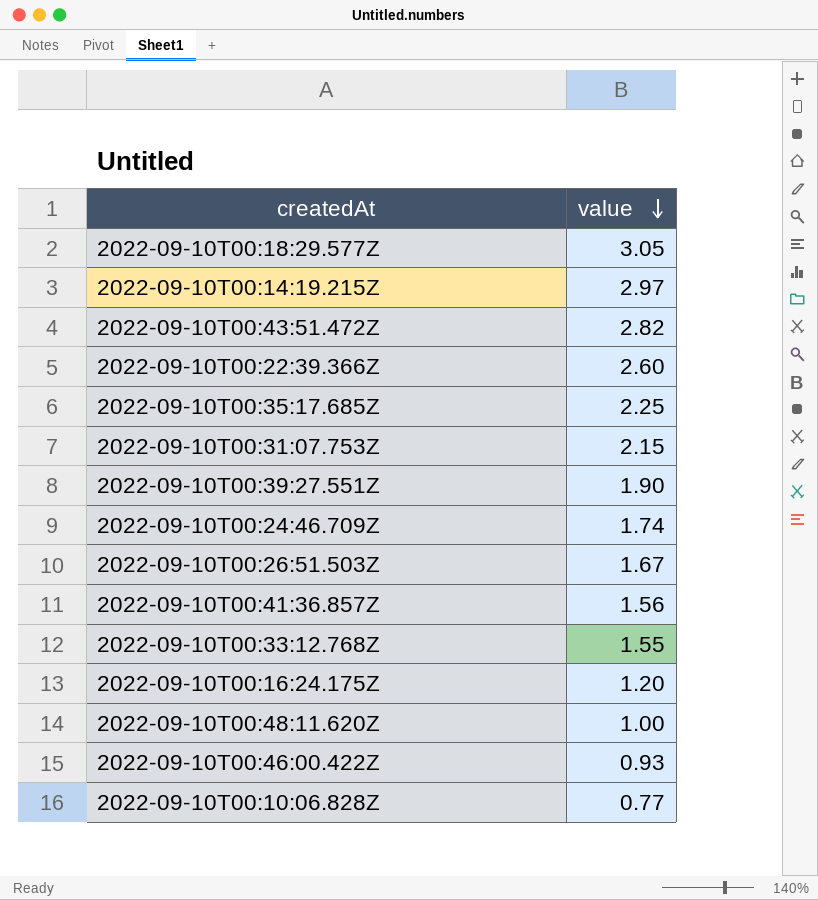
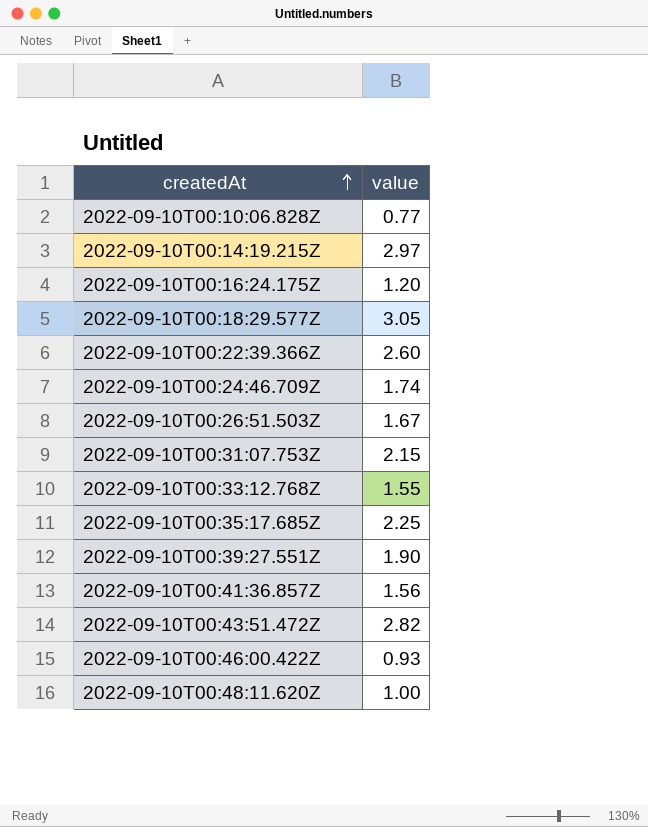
row order: value descending -> createdAt ascending

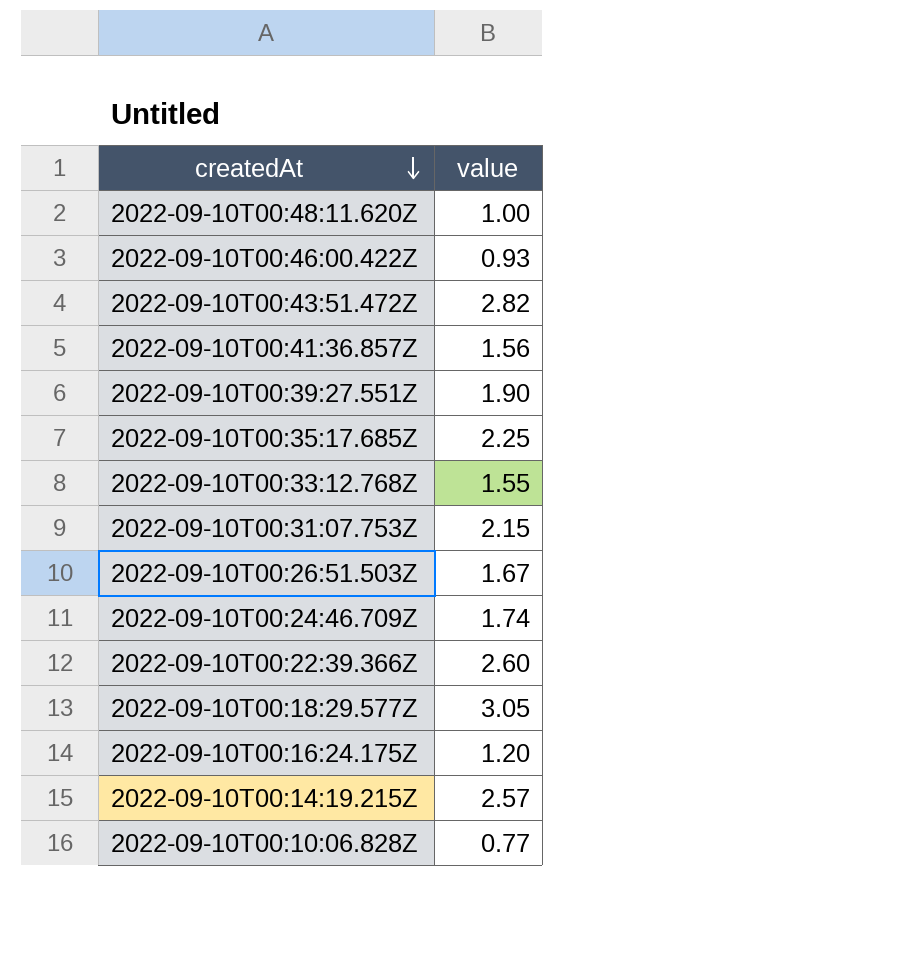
row order: createdAt ascending -> createdAt descending
2022-09-10T00:14:19.215Z | value: 2.97 -> 2.57

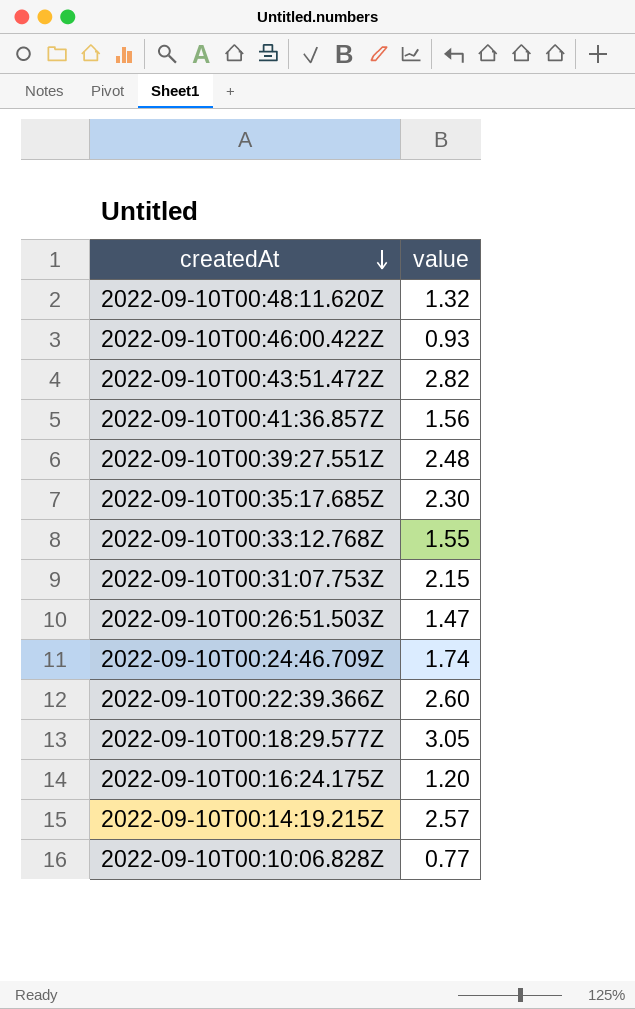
2022-09-10T00:48:11.620Z | value: 1.00 -> 1.32
2022-09-10T00:39:27.551Z | value: 1.90 -> 2.48
2022-09-10T00:35:17.685Z | value: 2.25 -> 2.30
2022-09-10T00:26:51.503Z | value: 1.67 -> 1.47

